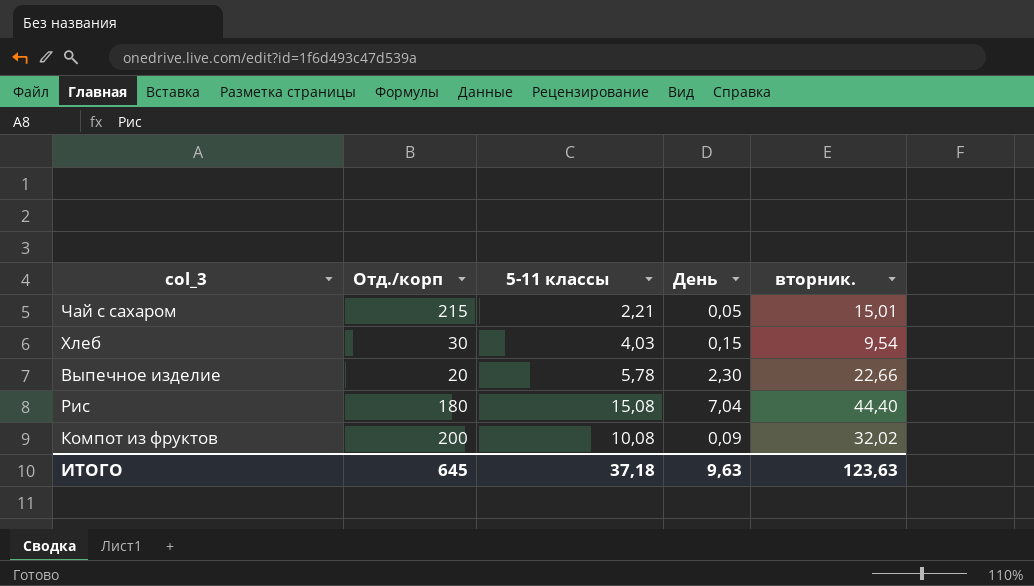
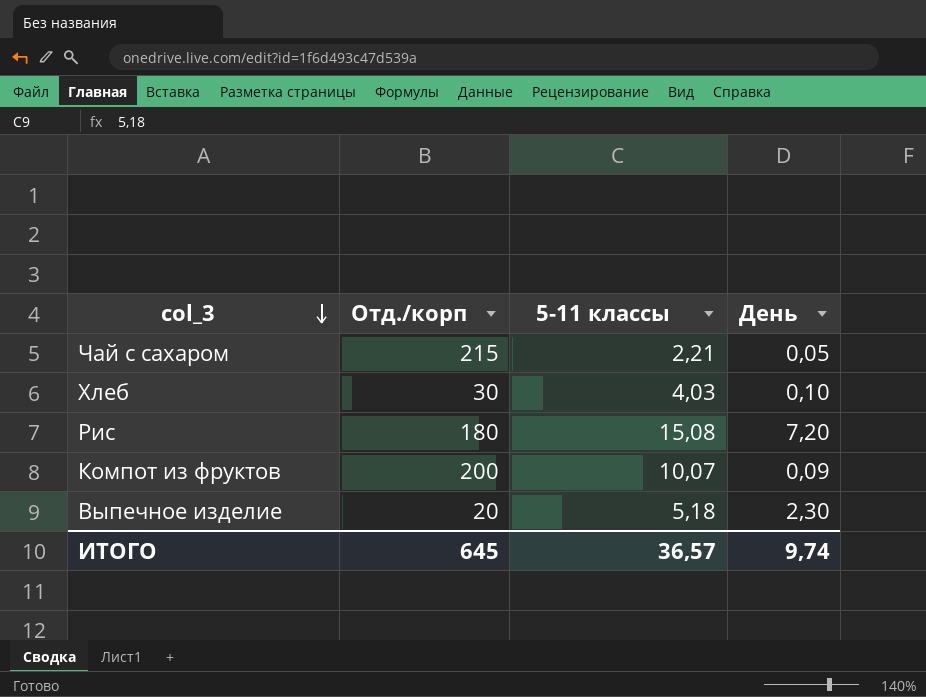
row order: none -> col_3 descending
column вторник. | position: 5 -> none
Хлеб | День: 0,15 -> 0,10
Рис | День: 7,04 -> 7,20
Компот из фруктов | 5-11 классы: 10,08 -> 10,07
Выпечное изделие | 5-11 классы: 5,78 -> 5,18
ИТОГО | 5-11 классы: 37,18 -> 36,57
ИТОГО | День: 9,63 -> 9,74

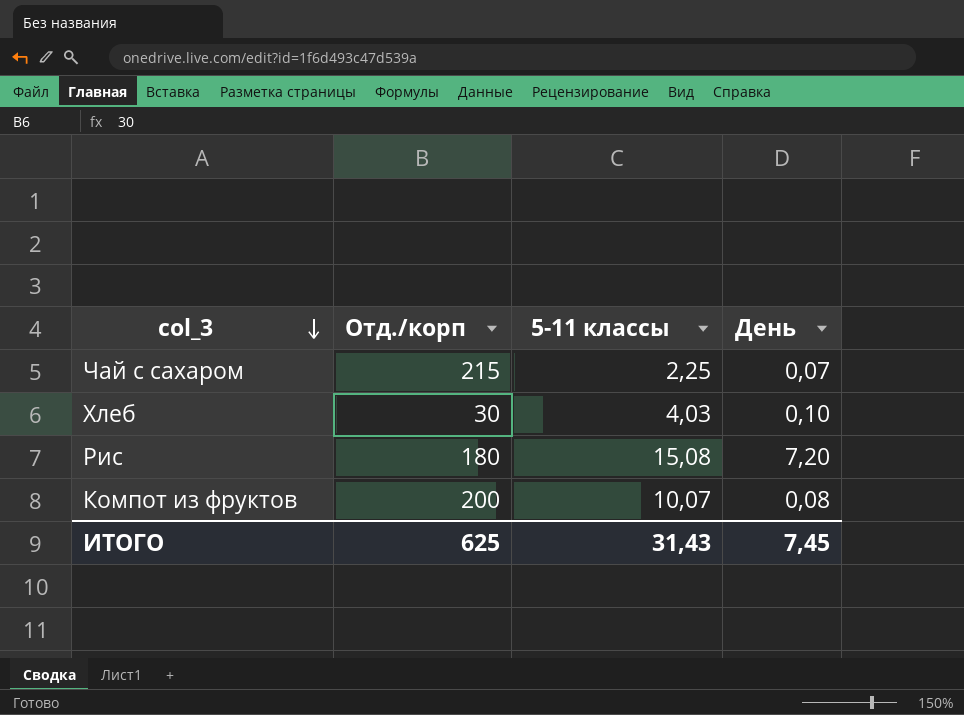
row Выпечное изделие: 20 | 5,18 | 2,30 -> none
Чай с сахаром | 5-11 классы: 2,21 -> 2,25
Чай с сахаром | День: 0,05 -> 0,07
Компот из фруктов | День: 0,09 -> 0,08
ИТОГО | Отд./корп: 645 -> 625
ИТОГО | 5-11 классы: 36,57 -> 31,43
ИТОГО | День: 9,74 -> 7,45

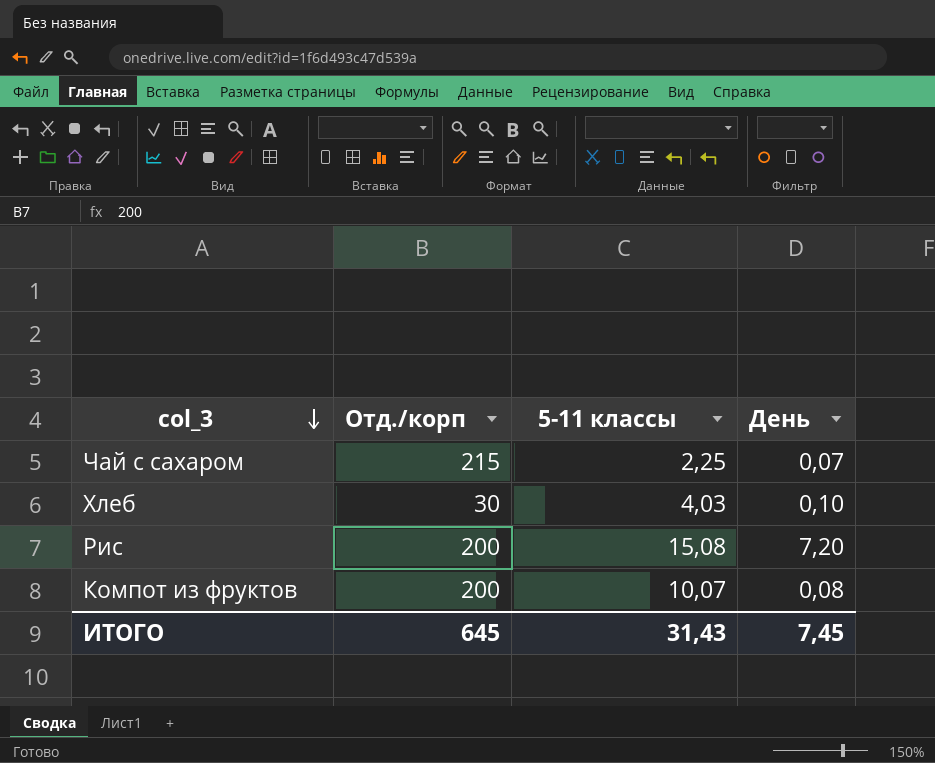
Рис | Отд./корп: 180 -> 200
ИТОГО | Отд./корп: 625 -> 645

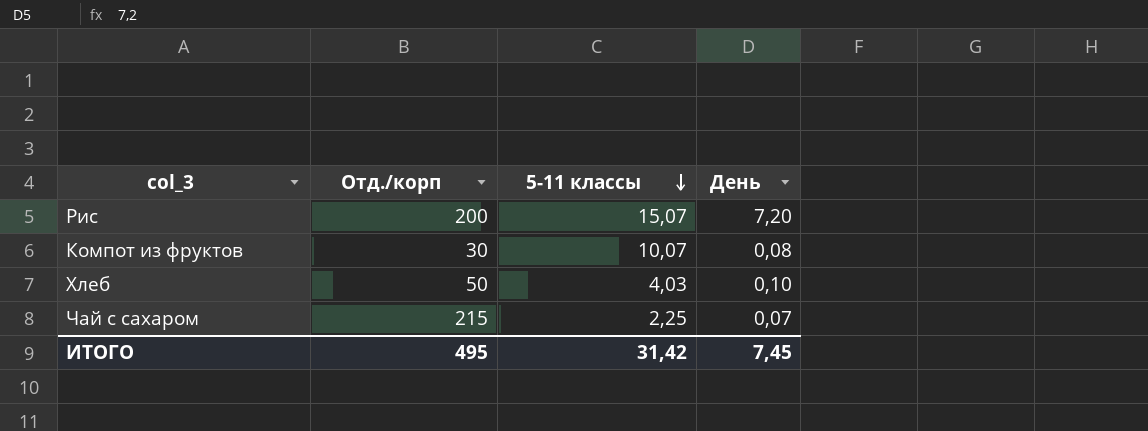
row order: col_3 descending -> 5-11 классы descending
Рис | 5-11 классы: 15,08 -> 15,07
Компот из фруктов | Отд./корп: 200 -> 30
Хлеб | Отд./корп: 30 -> 50
ИТОГО | Отд./корп: 645 -> 495
ИТОГО | 5-11 классы: 31,43 -> 31,42

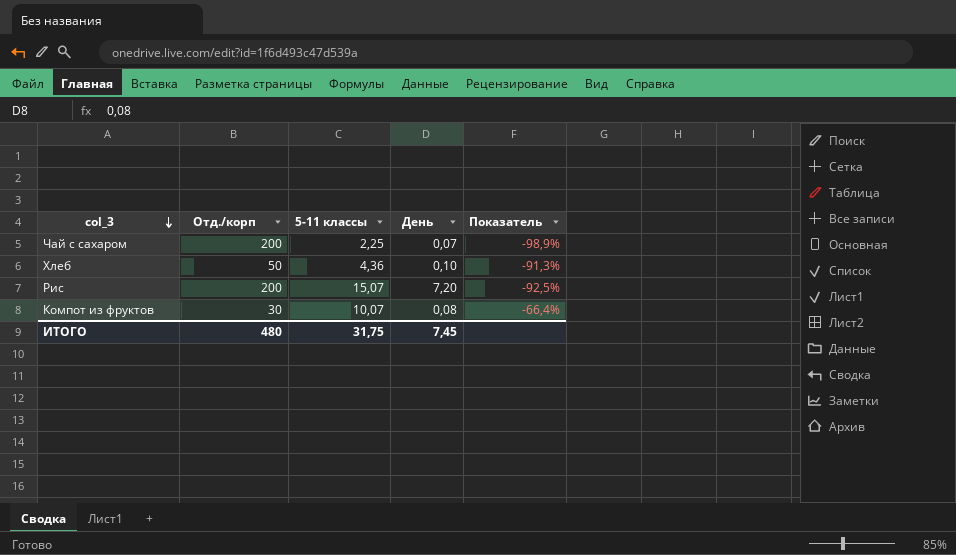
row order: 5-11 классы descending -> col_3 descending
column Показатель | formula: none -> ([5-11 классы] - [Отд./корп]) / [Отд./корп]
Чай с сахаром | Отд./корп: 215 -> 200
Хлеб | 5-11 классы: 4,03 -> 4,36
ИТОГО | Отд./корп: 495 -> 480
ИТОГО | 5-11 классы: 31,42 -> 31,75

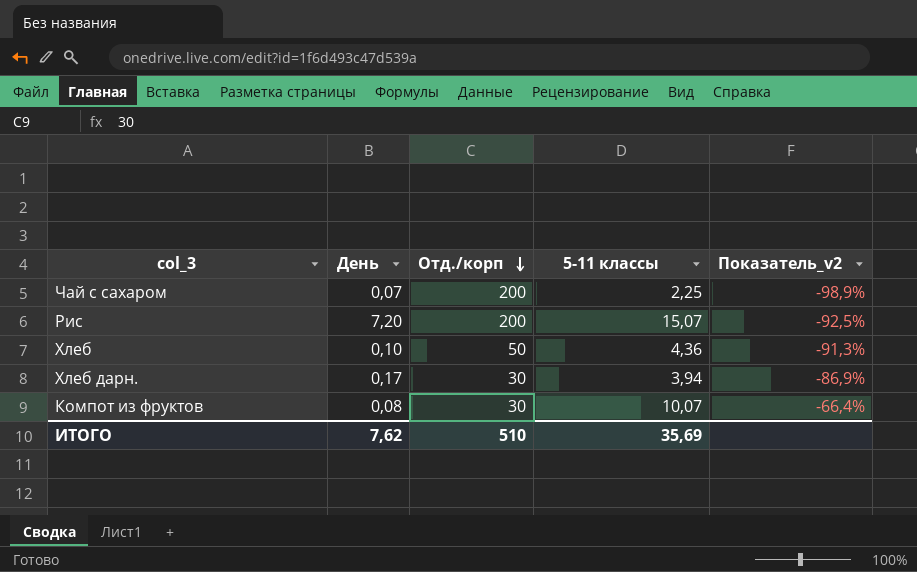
row order: col_3 descending -> Отд./корп descending
column День | position: 4 -> 2
column name: Показатель -> Показатель_v2
row Хлеб дарн.: none -> 0,17 | 30 | 3,94 | -86,9%
ИТОГО | День: 7,45 -> 7,62
ИТОГО | Отд./корп: 480 -> 510
ИТОГО | 5-11 классы: 31,75 -> 35,69

